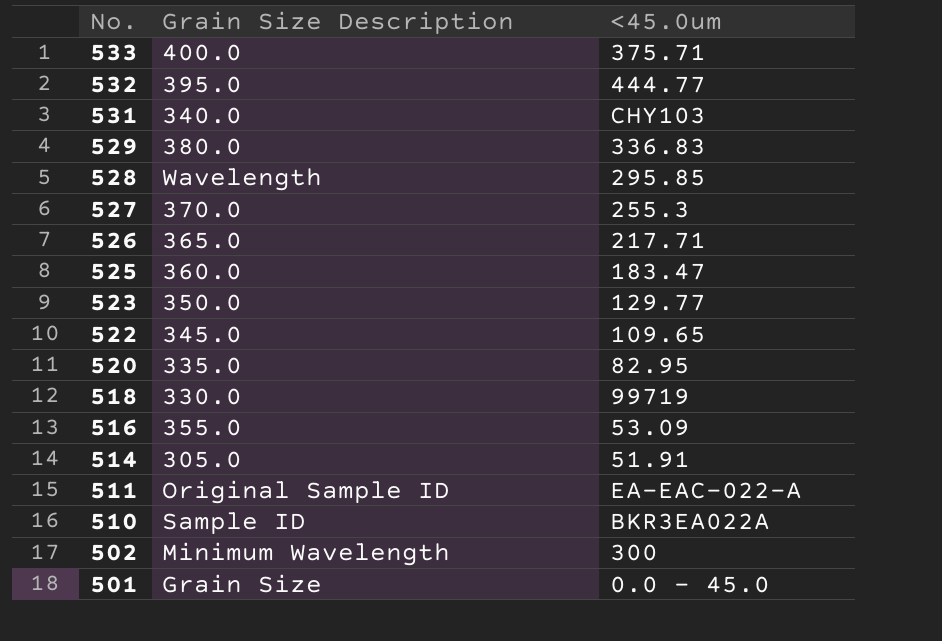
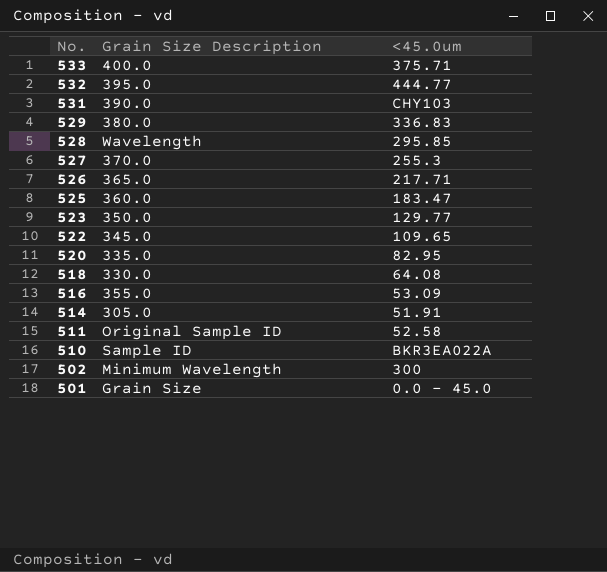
531 | Grain Size Description: 340.0 -> 390.0
518 | <45.0um: 99719 -> 64.08
511 | <45.0um: EA-EAC-022-A -> 52.58

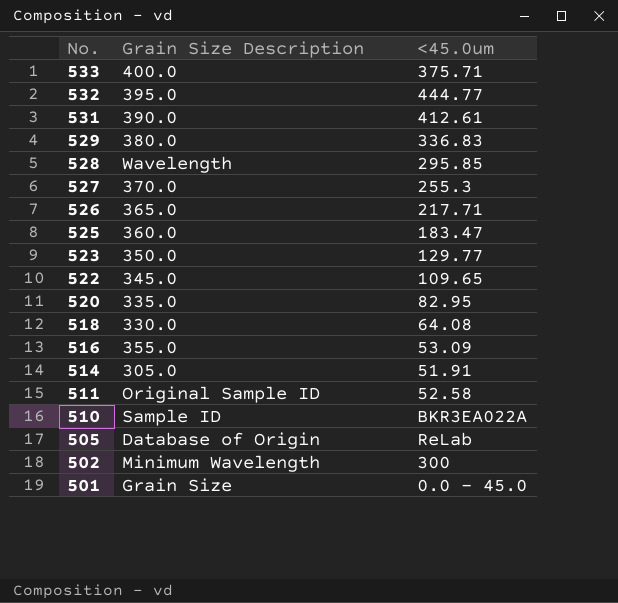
531 | <45.0um: CHY103 -> 412.61
row 505: none -> Database of Origin | ReLab

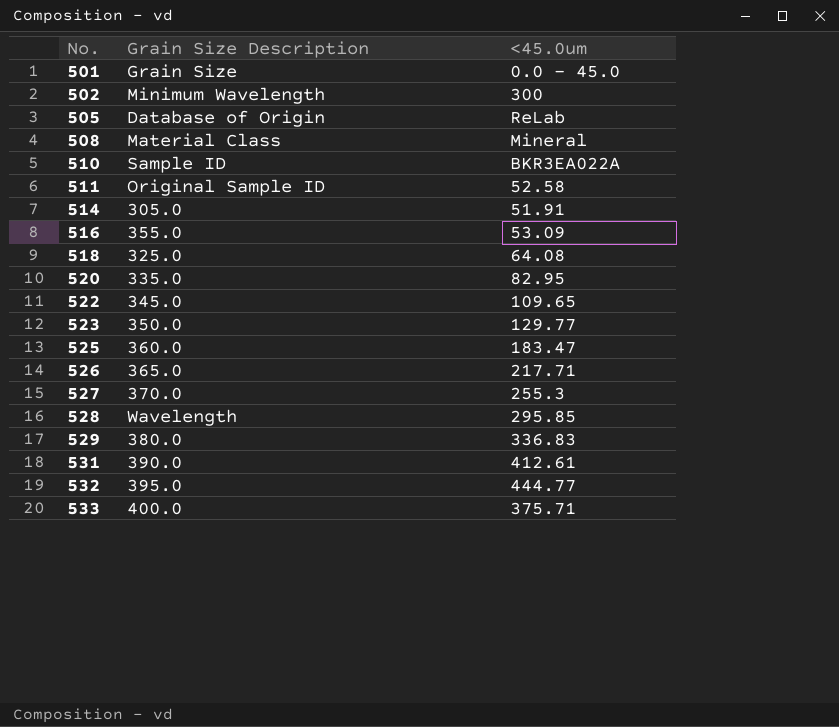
row order: No. descending -> No. ascending
row 508: none -> Material Class | Mineral
518 | Grain Size Description: 330.0 -> 325.0

